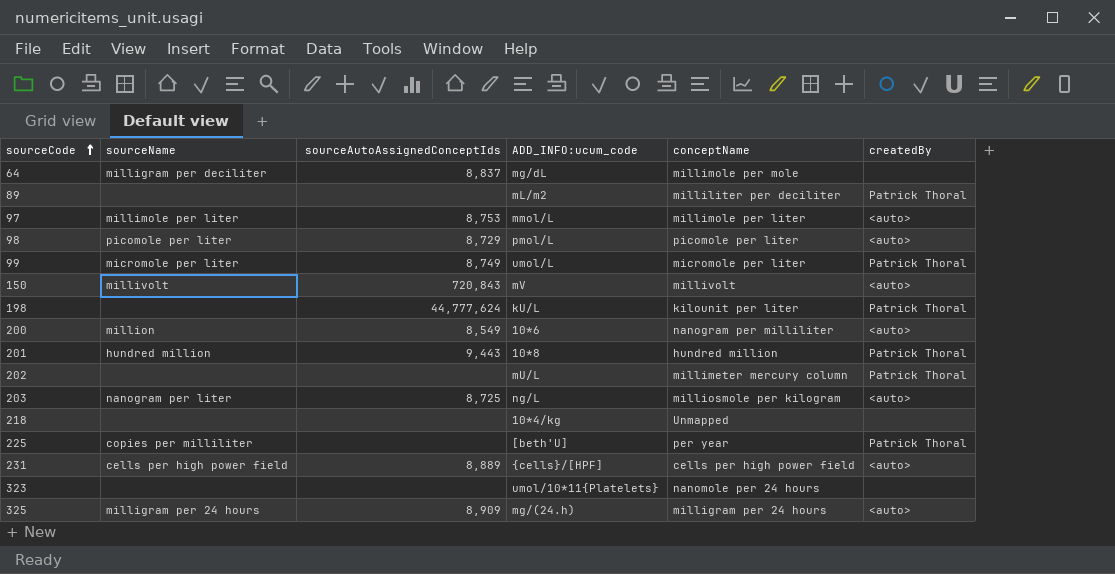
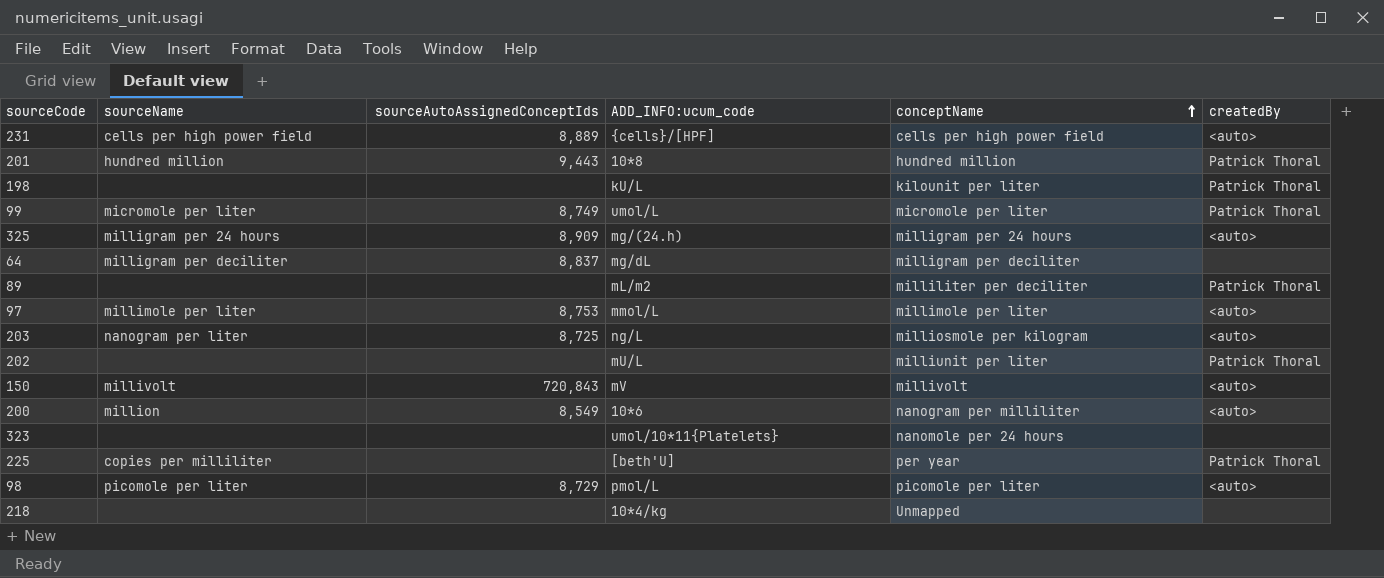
row order: sourceCode ascending -> conceptName ascending
198 | sourceAutoAssignedConceptIds: 44,777,624 -> none
64 | conceptName: millimole per mole -> milligram per deciliter
202 | conceptName: millimeter mercury column -> milliunit per liter

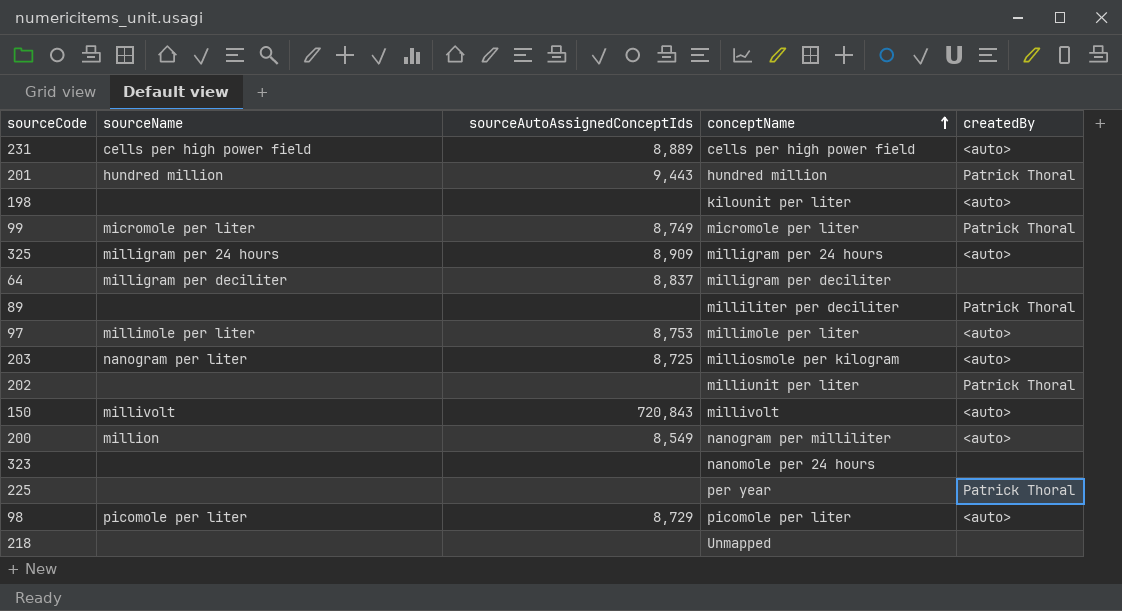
column ADD_INFO:ucum_code | position: 4 -> none
198 | createdBy: Patrick Thoral -> <auto>
225 | sourceName: copies per milliliter -> none

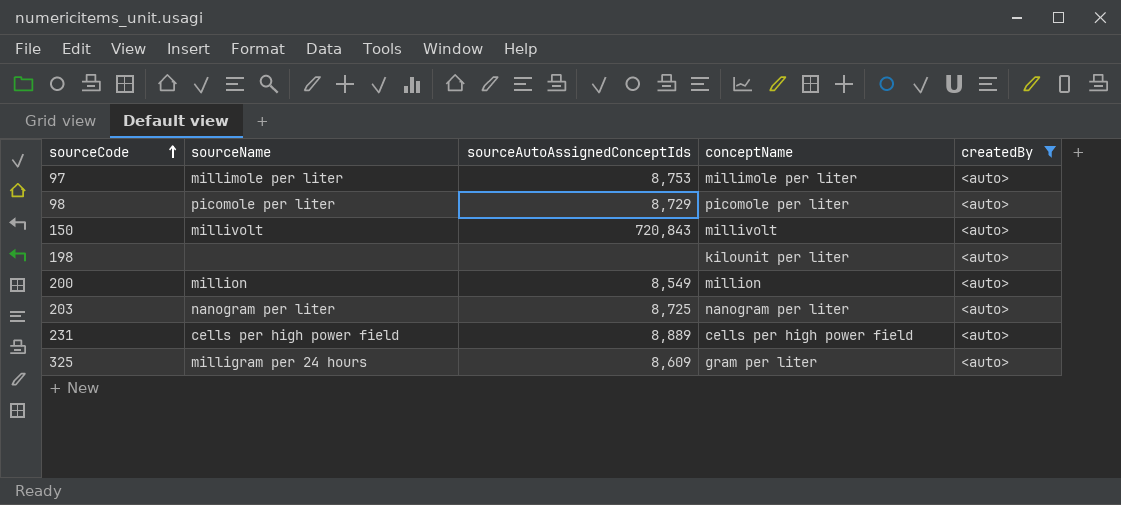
filter: none -> createdBy = <auto>
row order: conceptName ascending -> sourceCode ascending
200 | conceptName: nanogram per milliliter -> million
203 | conceptName: milliosmole per kilogram -> nanogram per liter
325 | sourceAutoAssignedConceptIds: 8,909 -> 8,609
325 | conceptName: milligram per 24 hours -> gram per liter

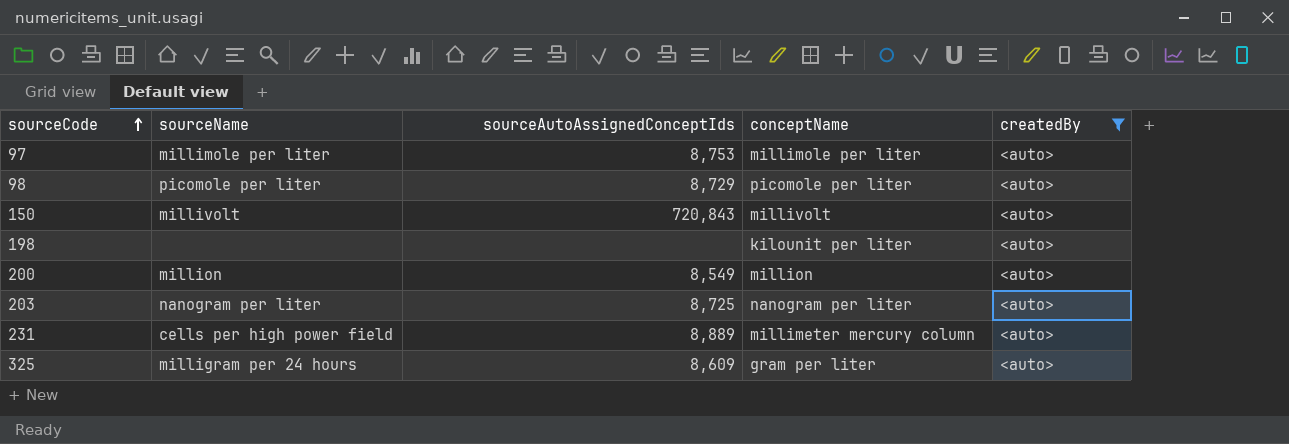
231 | conceptName: cells per high power field -> millimeter mercury column

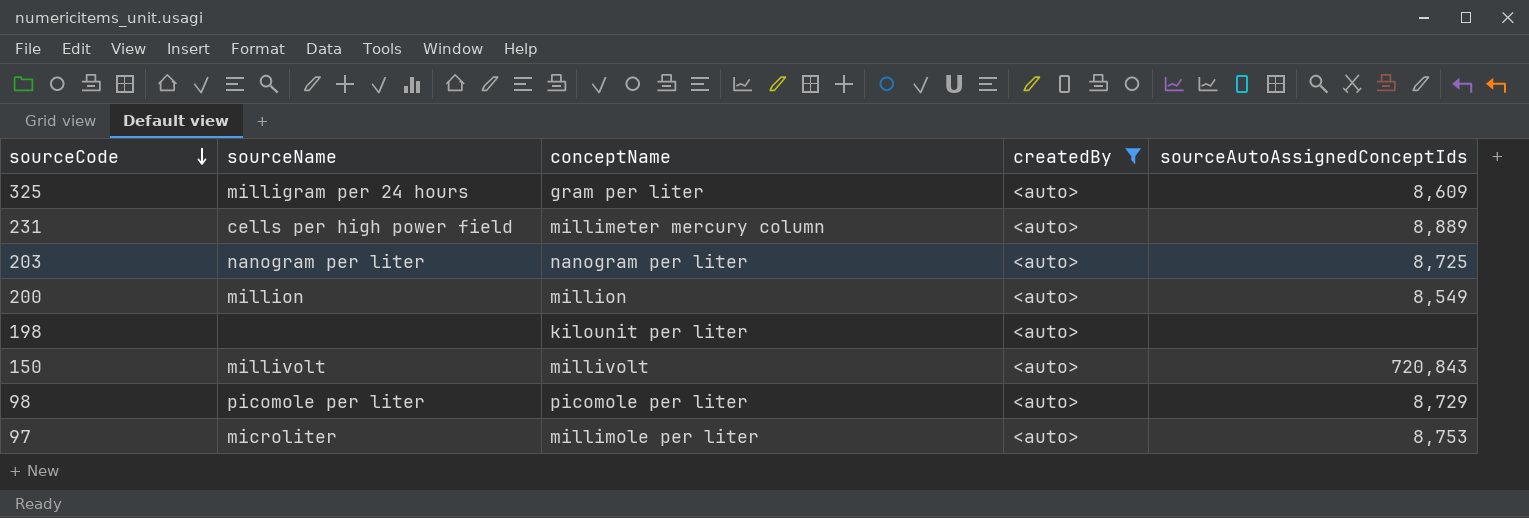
row order: sourceCode ascending -> sourceCode descending
column sourceAutoAssignedConceptIds | position: 3 -> 5
97 | sourceName: millimole per liter -> microliter

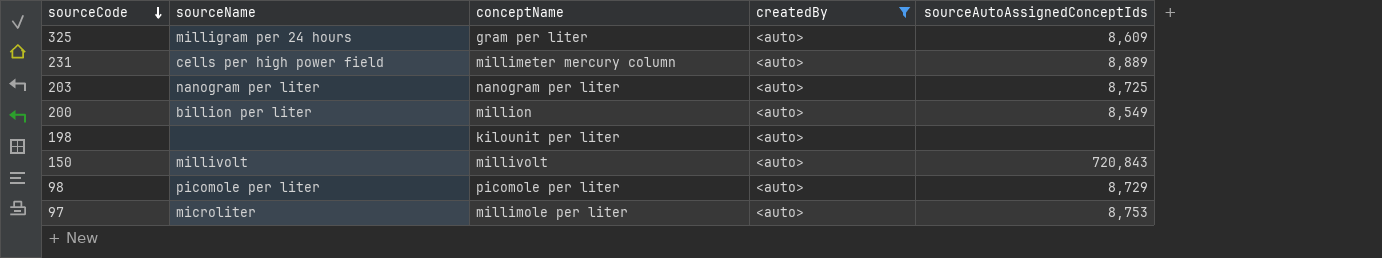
200 | sourceName: million -> billion per liter

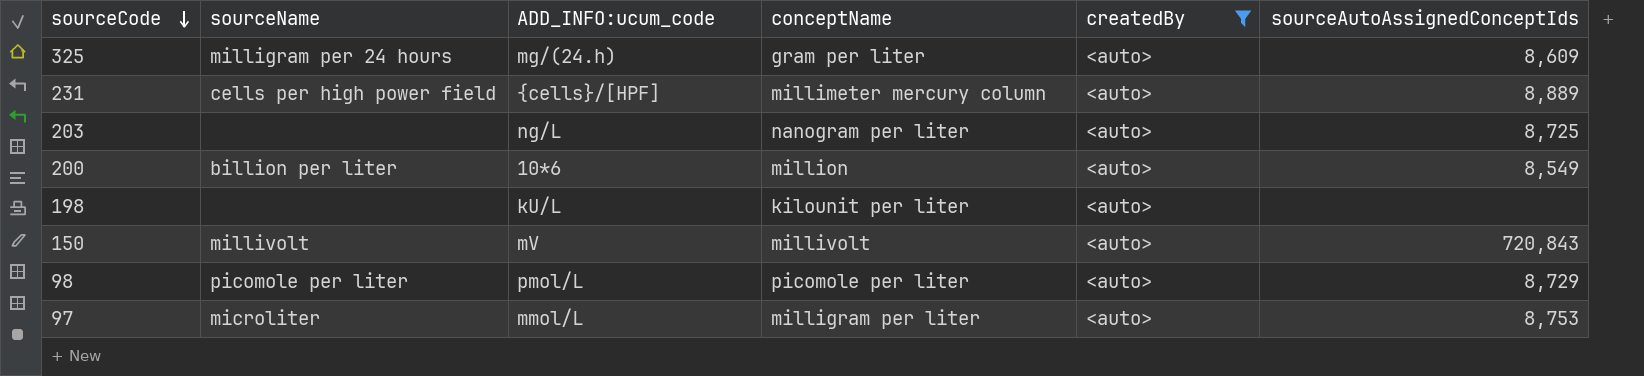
column ADD_INFO:ucum_code | position: none -> 3
203 | sourceName: nanogram per liter -> none
97 | conceptName: millimole per liter -> milligram per liter

